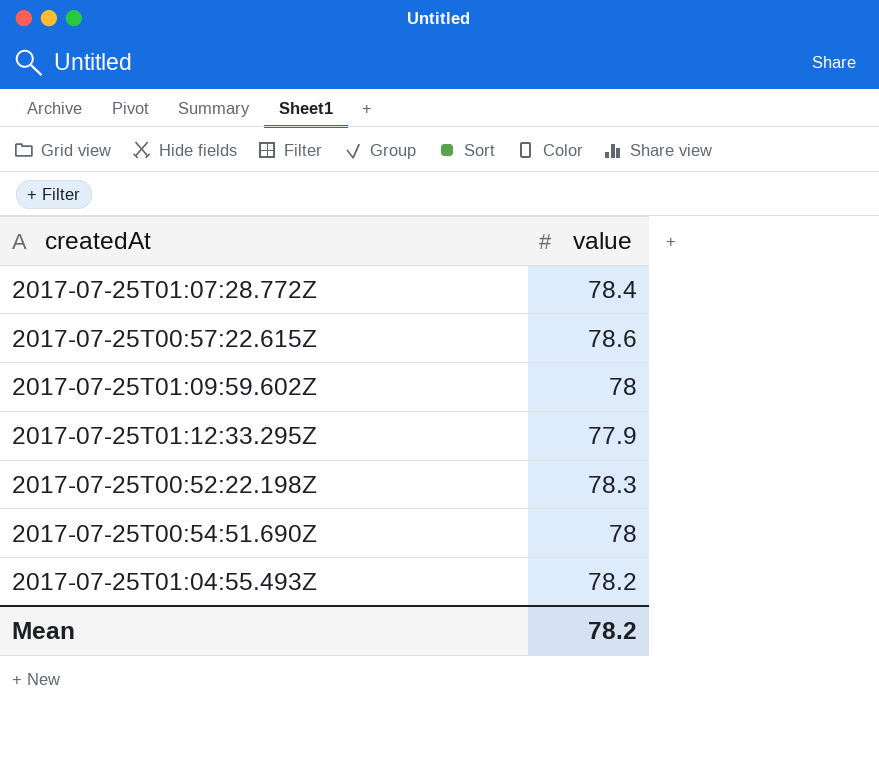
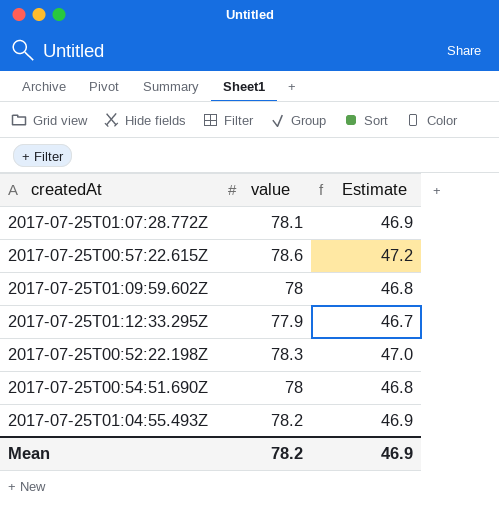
column Estimate | formula: none -> [value] * 0.6
2017-07-25T01:07:28.772Z | value: 78.4 -> 78.1

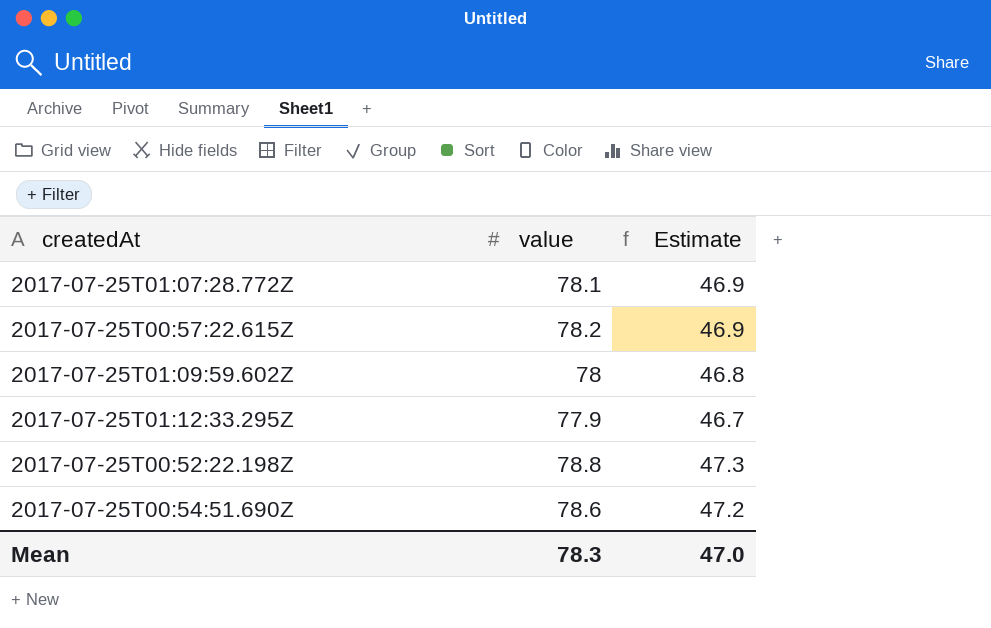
row 2017-07-25T01:04:55.493Z: 78.2 | 46.9 -> none
2017-07-25T00:57:22.615Z | value: 78.6 -> 78.2
2017-07-25T00:57:22.615Z | Estimate: 47.2 -> 46.9
2017-07-25T00:52:22.198Z | value: 78.3 -> 78.8
2017-07-25T00:52:22.198Z | Estimate: 47.0 -> 47.3
2017-07-25T00:54:51.690Z | value: 78 -> 78.6
2017-07-25T00:54:51.690Z | Estimate: 46.8 -> 47.2
Mean | value: 78.2 -> 78.3
Mean | Estimate: 46.9 -> 47.0

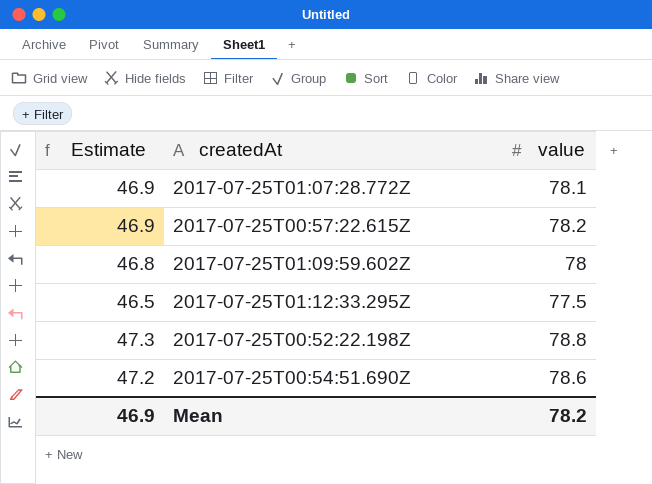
column Estimate | position: 3 -> 1
2017-07-25T01:12:33.295Z | Estimate: 46.7 -> 46.5
2017-07-25T01:12:33.295Z | value: 77.9 -> 77.5
Mean | Estimate: 47.0 -> 46.9
Mean | value: 78.3 -> 78.2

